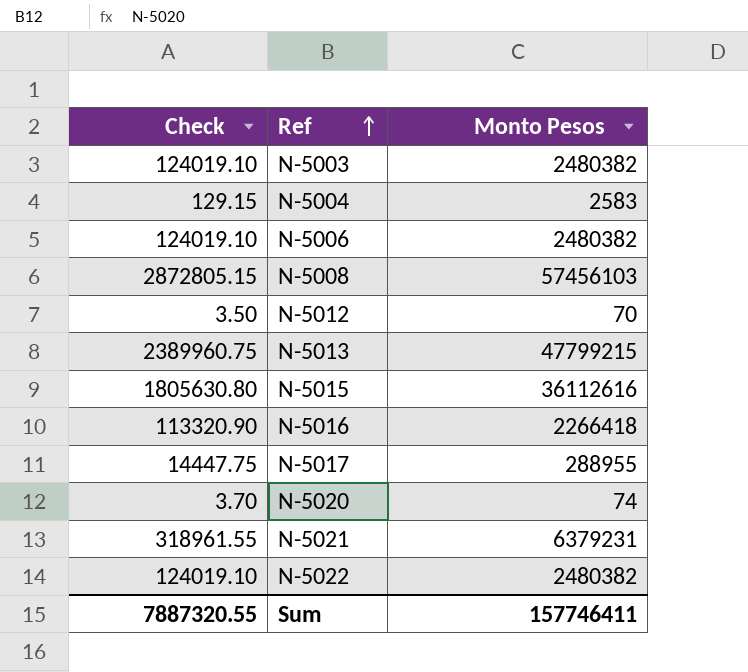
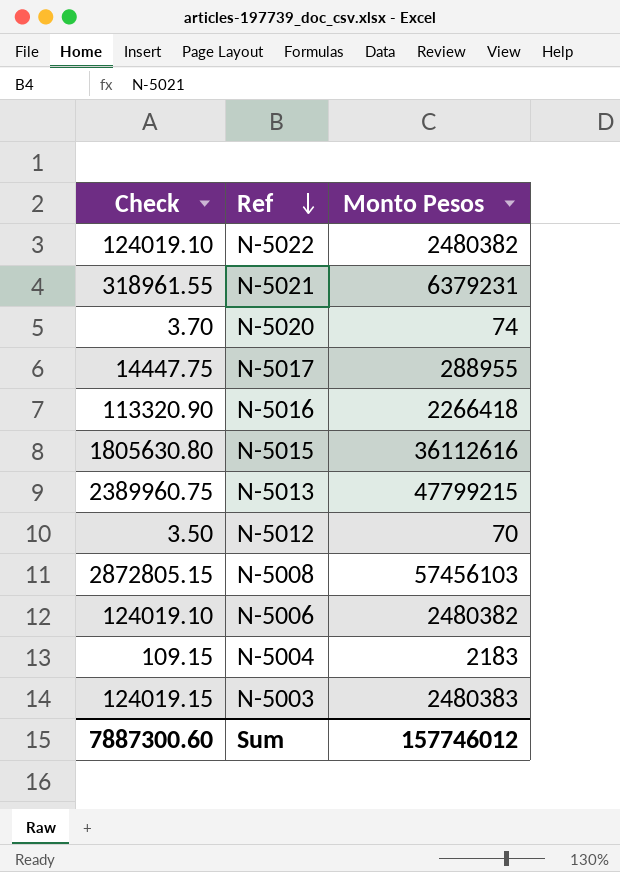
row order: Ref ascending -> Ref descending
N-5004 | Check: 129.15 -> 109.15
N-5004 | Monto Pesos: 2583 -> 2183
N-5003 | Check: 124019.10 -> 124019.15
N-5003 | Monto Pesos: 2480382 -> 2480383
Sum | Check: 7887320.55 -> 7887300.60
Sum | Monto Pesos: 157746411 -> 157746012

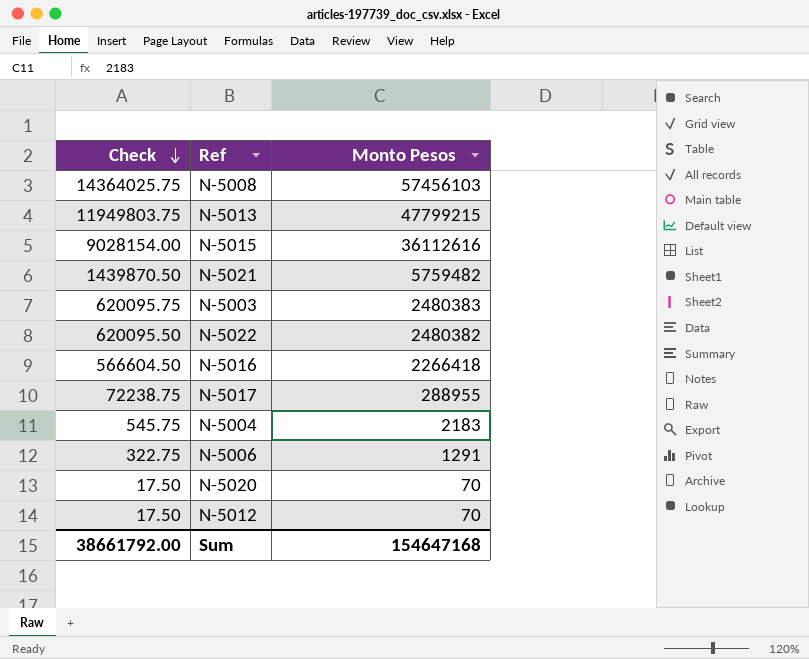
row order: Ref descending -> Check descending
column Check | formula: [Monto Pesos] * 0.05 -> [Monto Pesos] * 0.25
N-5021 | Monto Pesos: 6379231 -> 5759482
N-5006 | Monto Pesos: 2480382 -> 1291
N-5020 | Monto Pesos: 74 -> 70
Sum | Check: 7887300.60 -> 38661792.00
Sum | Monto Pesos: 157746012 -> 154647168

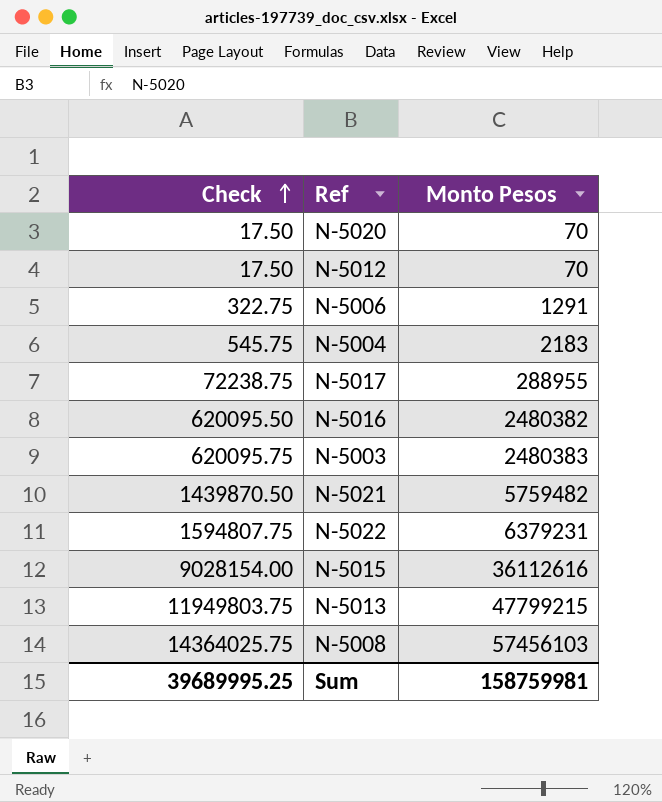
row order: Check descending -> Check ascending
N-5016 | Check: 566604.50 -> 620095.50
N-5016 | Monto Pesos: 2266418 -> 2480382
N-5022 | Check: 620095.50 -> 1594807.75
N-5022 | Monto Pesos: 2480382 -> 6379231
Sum | Check: 38661792.00 -> 39689995.25
Sum | Monto Pesos: 154647168 -> 158759981

